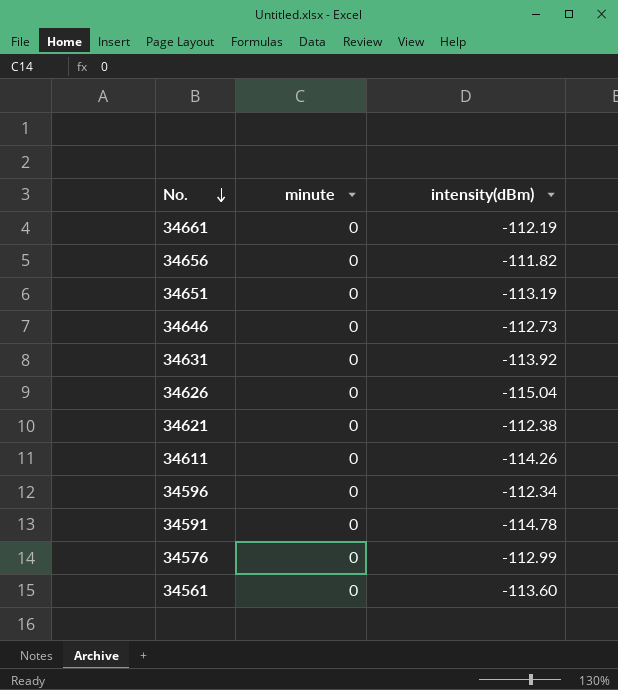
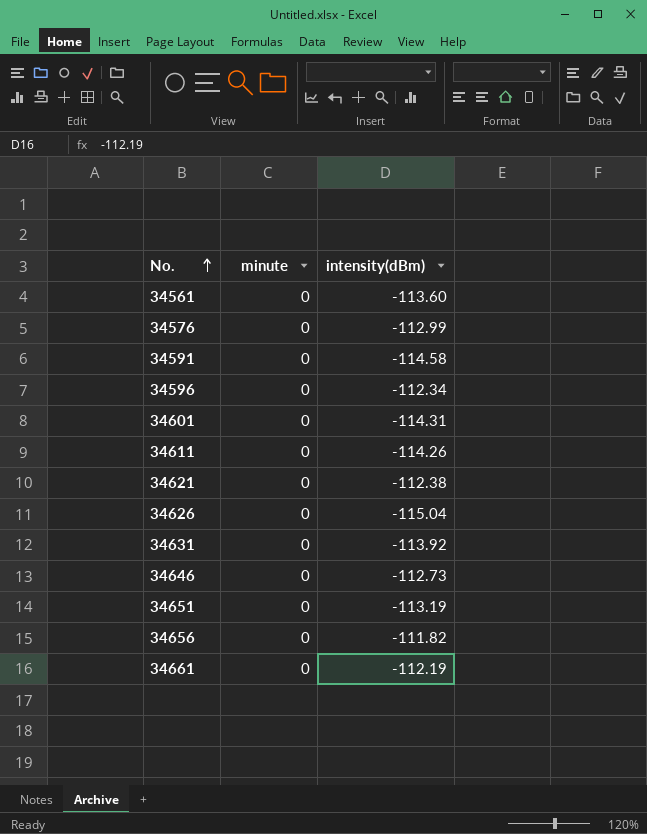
row order: No. descending -> No. ascending
34591 | intensity(dBm): -114.78 -> -114.58
row 34601: none -> 0 | -114.31

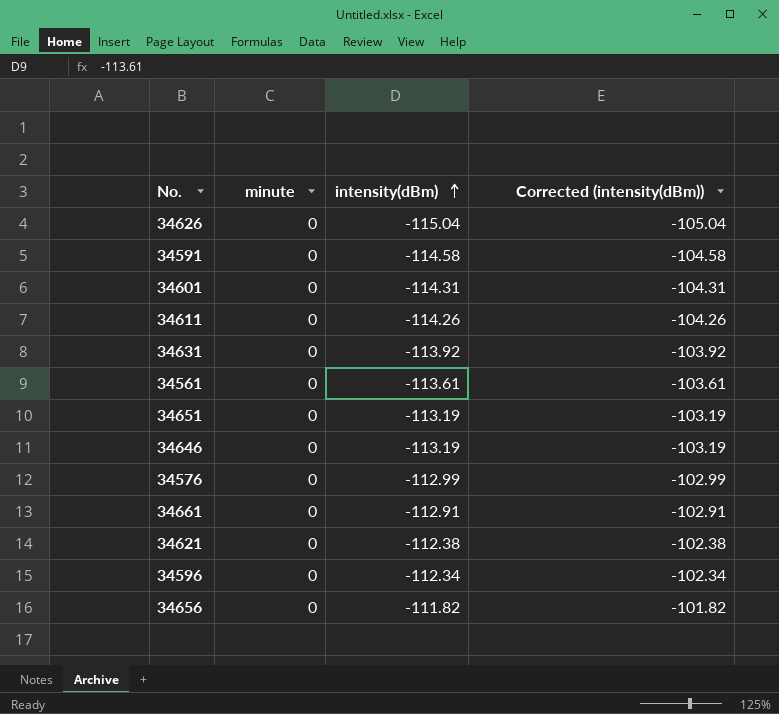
row order: No. ascending -> intensity(dBm) ascending
column Corrected (intensity(dBm)) | formula: none -> [intensity(dBm)] + 10
34561 | intensity(dBm): -113.60 -> -113.61
34646 | intensity(dBm): -112.73 -> -113.19
34661 | intensity(dBm): -112.19 -> -112.91

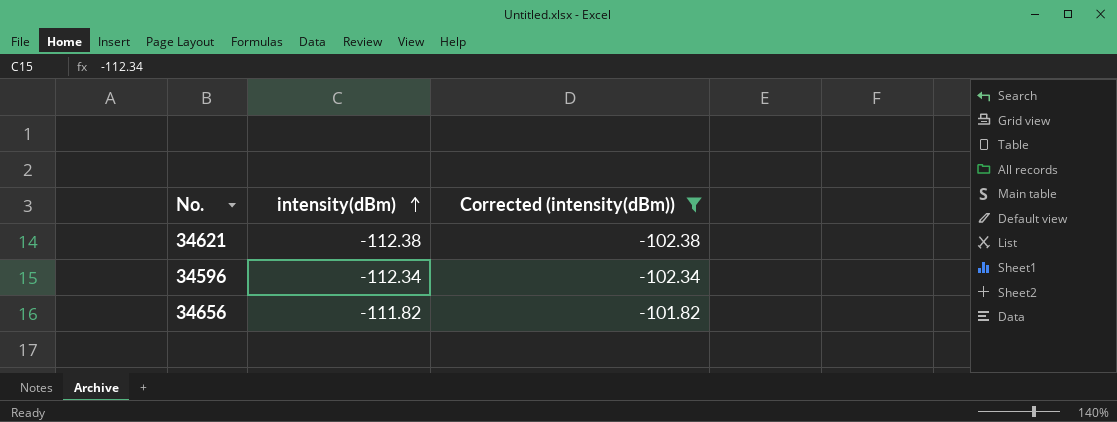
filter: none -> Corrected (intensity(dBm)) >= -102.38
column minute | position: 2 -> none

